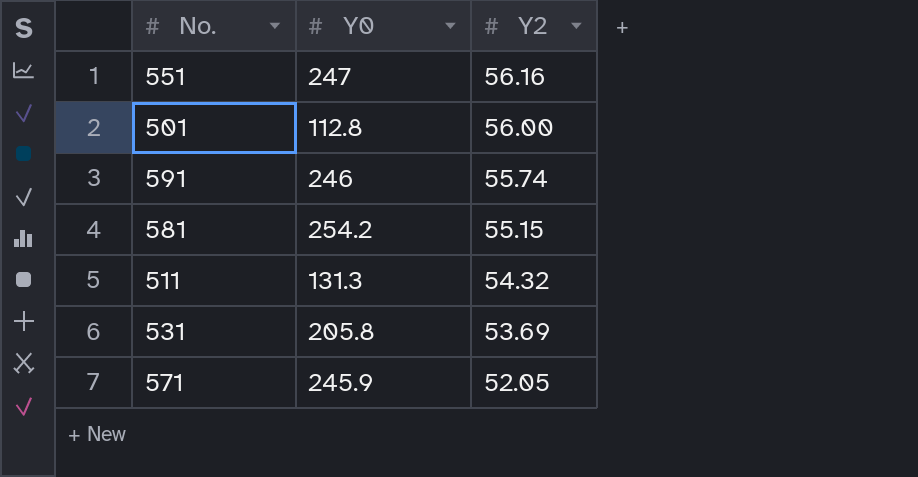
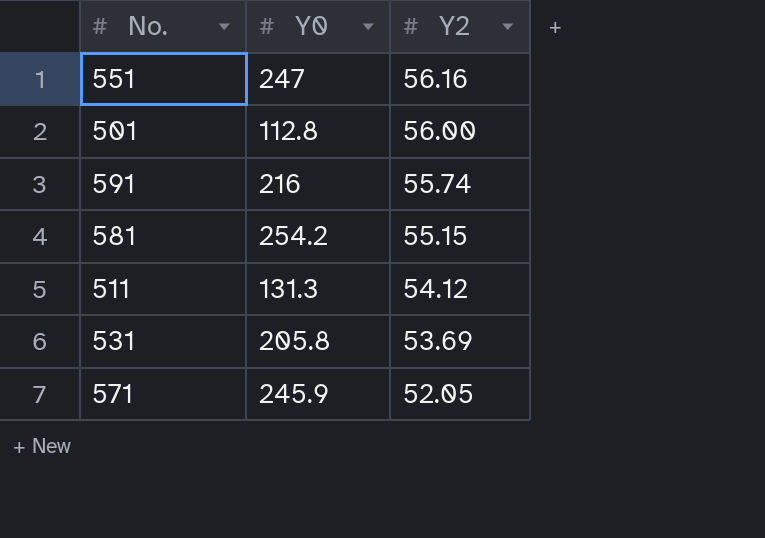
591 | Y0: 246 -> 216
511 | Y2: 54.32 -> 54.12

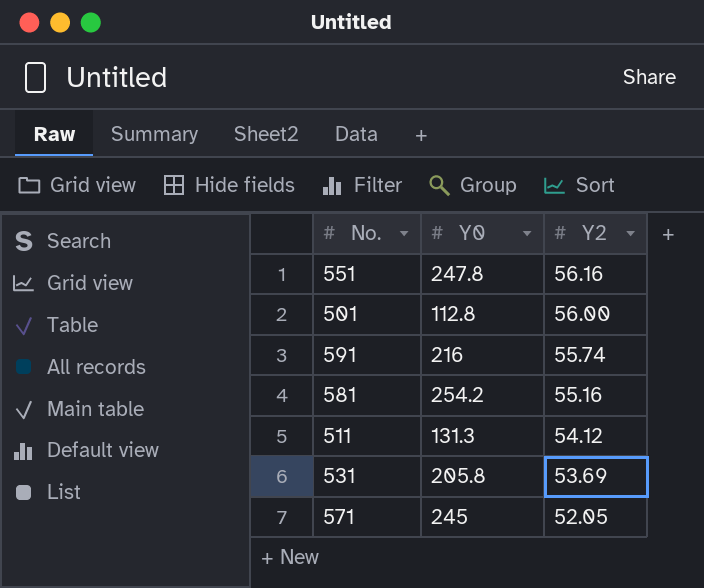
551 | Y0: 247 -> 247.8
581 | Y2: 55.15 -> 55.16
571 | Y0: 245.9 -> 245

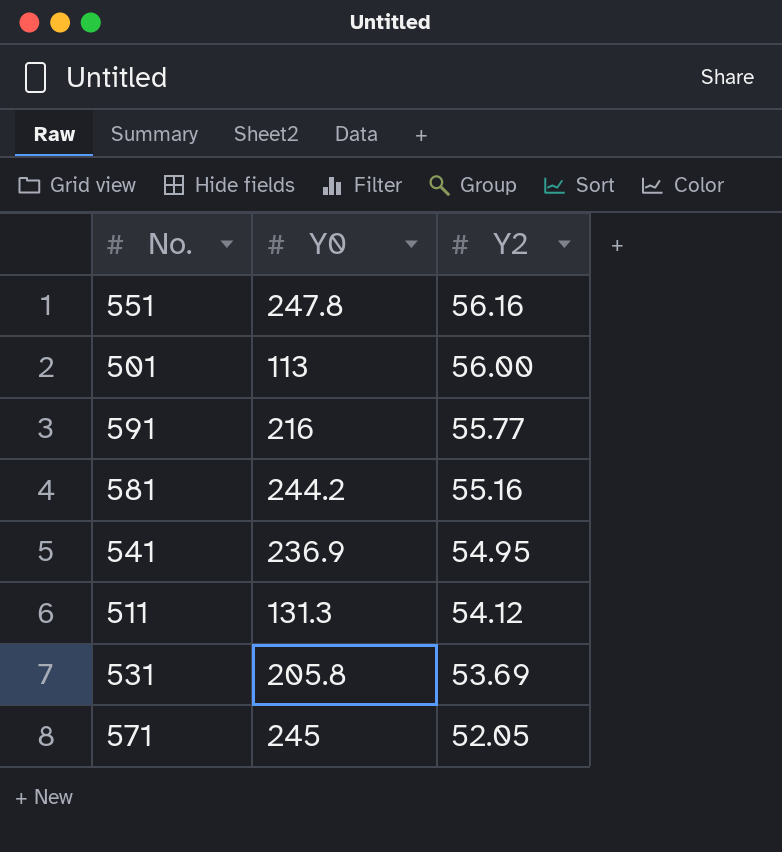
501 | Y0: 112.8 -> 113
591 | Y2: 55.74 -> 55.77
581 | Y0: 254.2 -> 244.2
row 541: none -> 236.9 | 54.95

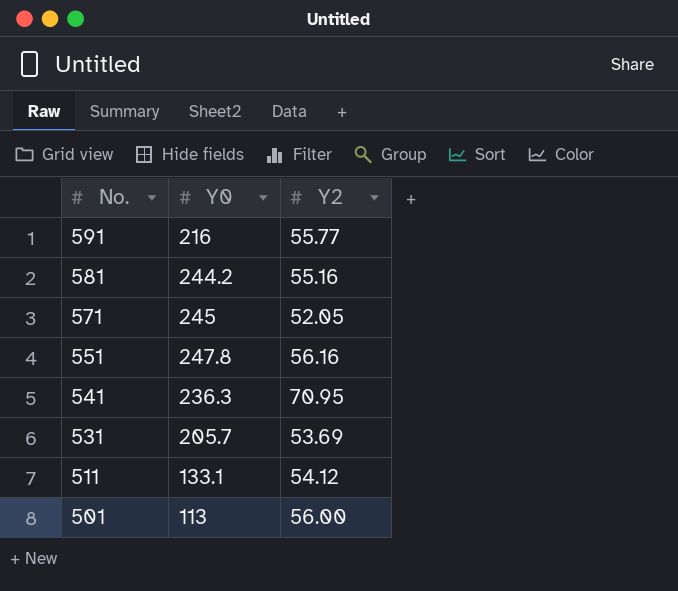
row order: Y2 descending -> No. descending
541 | Y0: 236.9 -> 236.3
541 | Y2: 54.95 -> 70.95
531 | Y0: 205.8 -> 205.7
511 | Y0: 131.3 -> 133.1

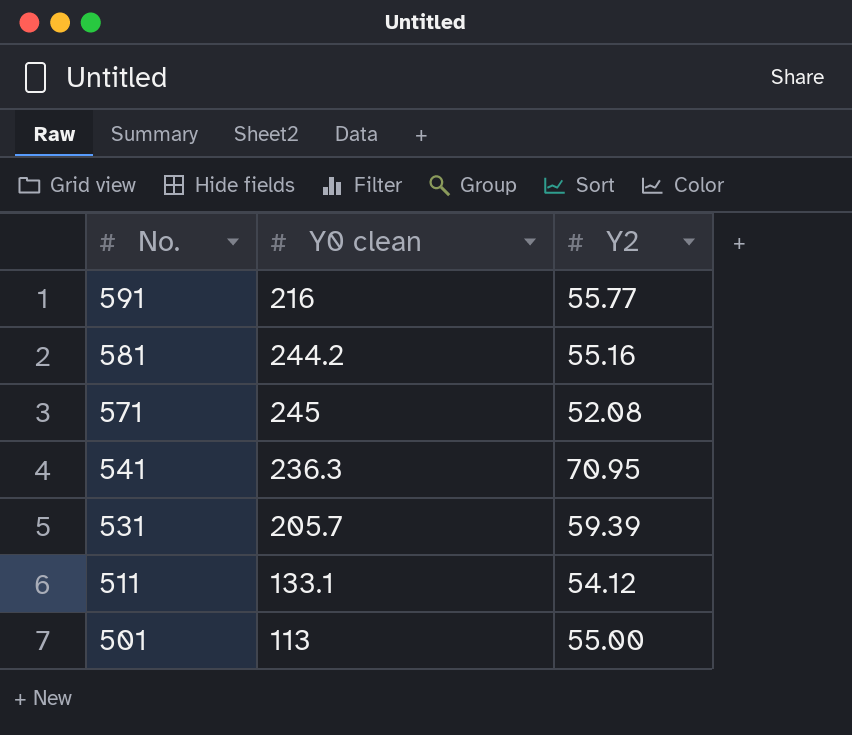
column name: Y0 -> Y0 clean
row 551: 247.8 | 56.16 -> none
571 | Y2: 52.05 -> 52.08
531 | Y2: 53.69 -> 59.39
501 | Y2: 56.00 -> 55.00

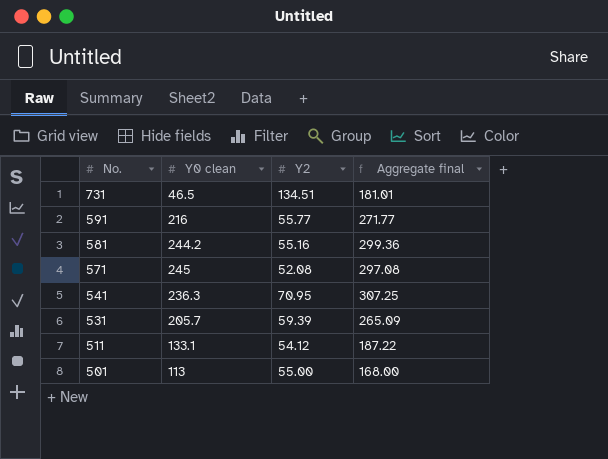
column Aggregate final | formula: none -> [Y0 clean] + [Y2]
row 731: none -> 46.5 | 134.51 | 181.01

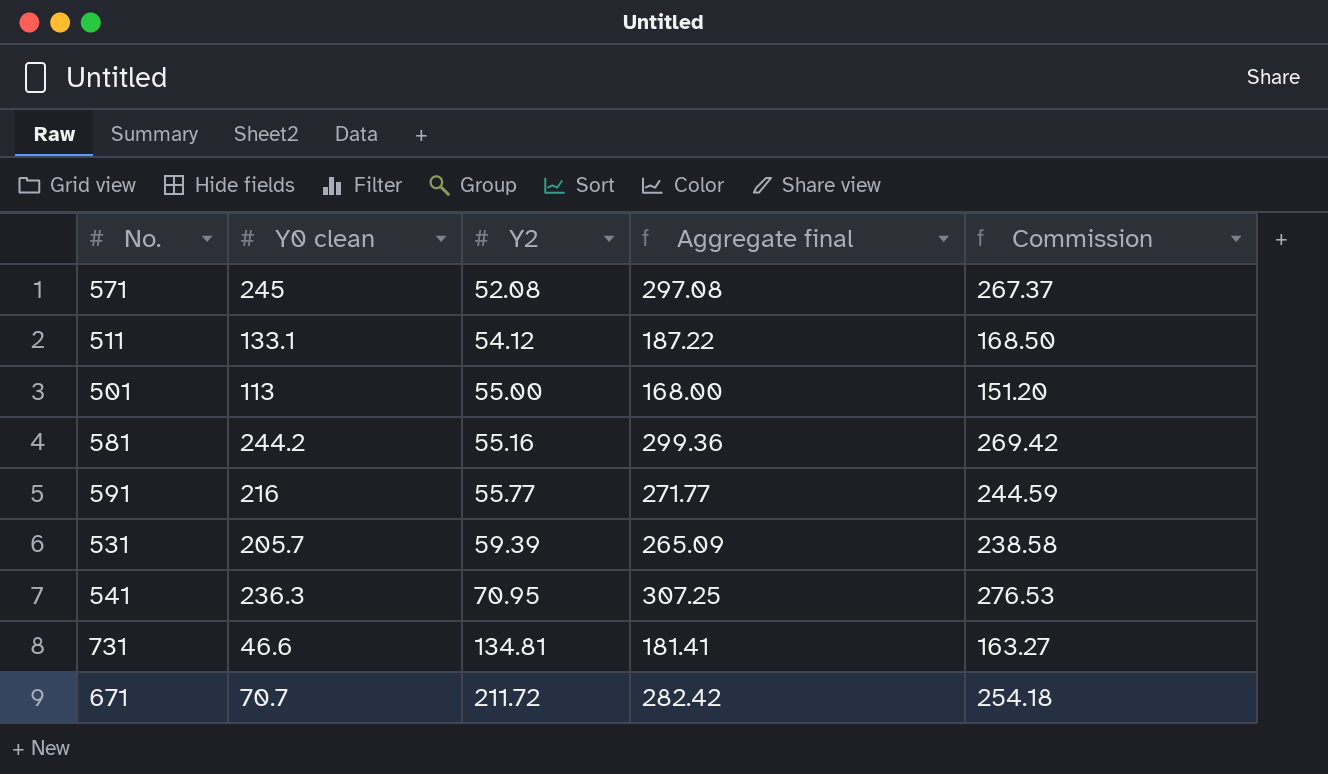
row order: No. descending -> Y2 ascending
column Commission | formula: none -> [Aggregate final] * 0.9
731 | Y0 clean: 46.5 -> 46.6
731 | Y2: 134.51 -> 134.81
731 | Aggregate final: 181.01 -> 181.41
row 671: none -> 70.7 | 211.72 | 282.42 | 254.18

